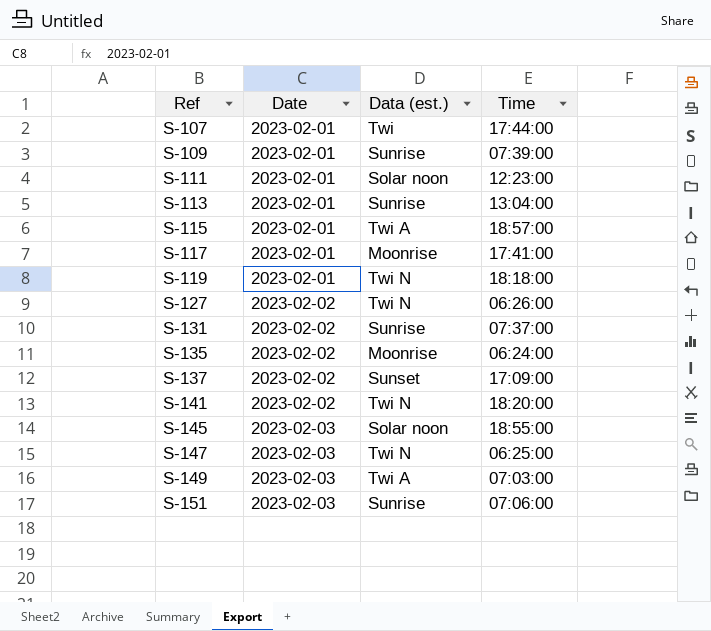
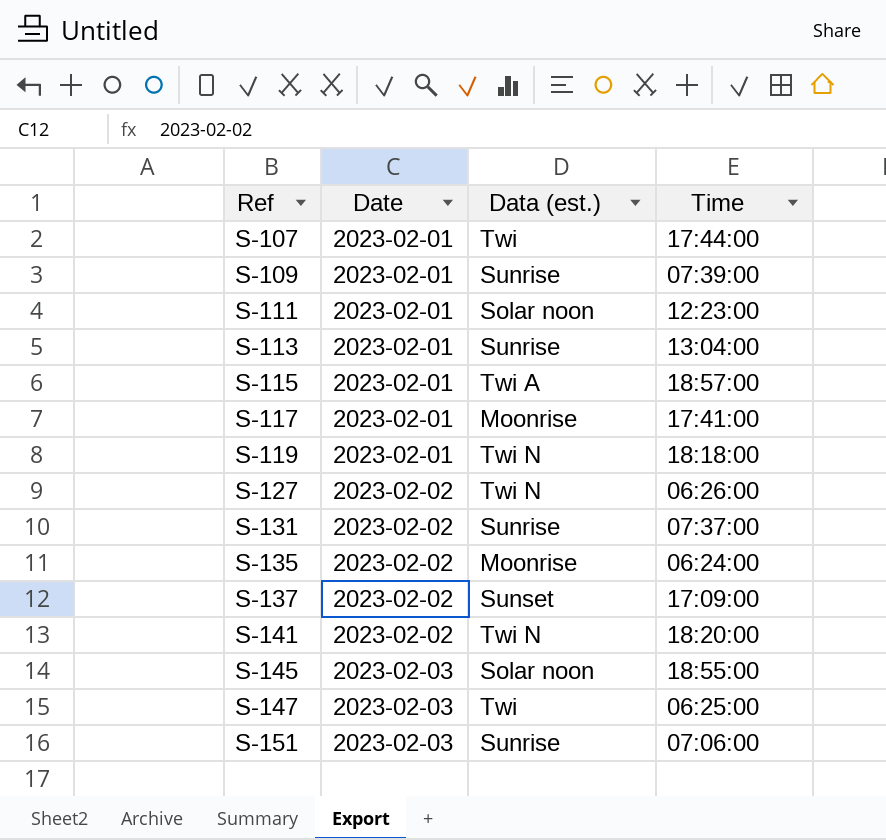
row S-149: 2023-02-03 | Twi A | 07:03:00 -> none
S-147 | Data (est.): Twi N -> Twi

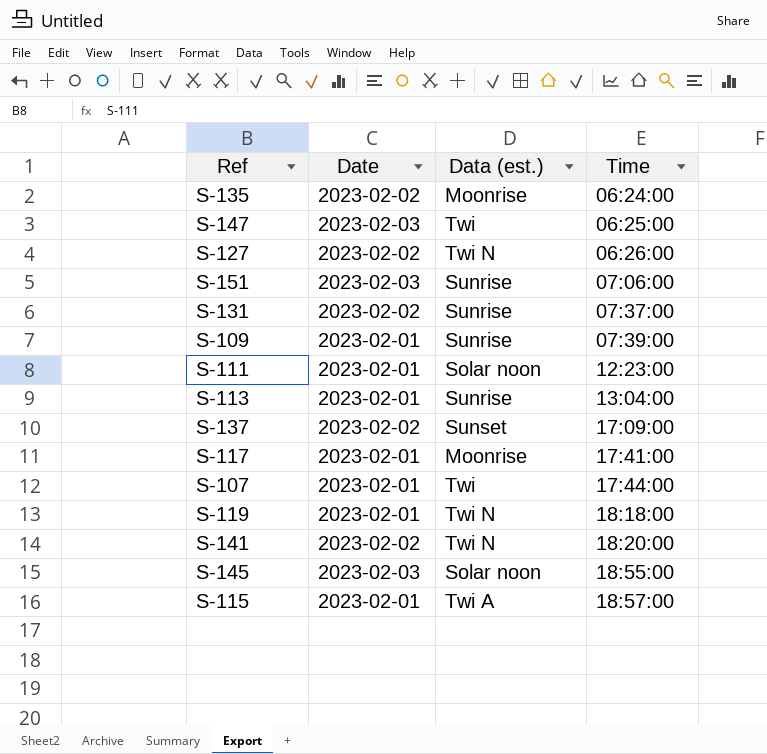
row order: Ref ascending -> Time ascending

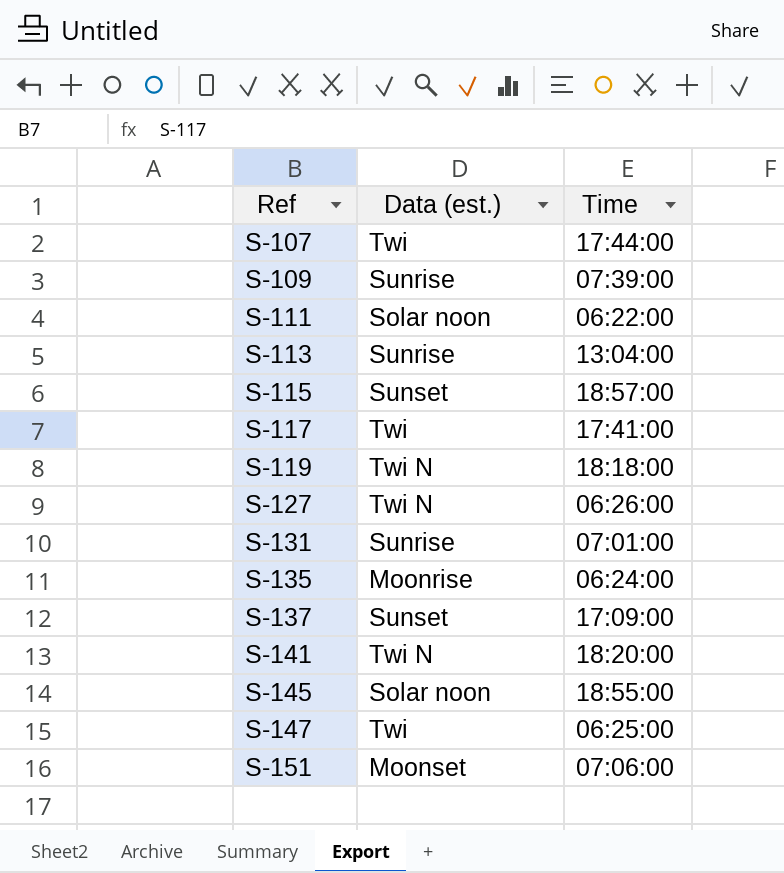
row order: Time ascending -> Ref ascending
column Date | position: 2 -> none
S-111 | Time: 12:23:00 -> 06:22:00
S-115 | Data (est.): Twi A -> Sunset
S-117 | Data (est.): Moonrise -> Twi
S-131 | Time: 07:37:00 -> 07:01:00
S-151 | Data (est.): Sunrise -> Moonset

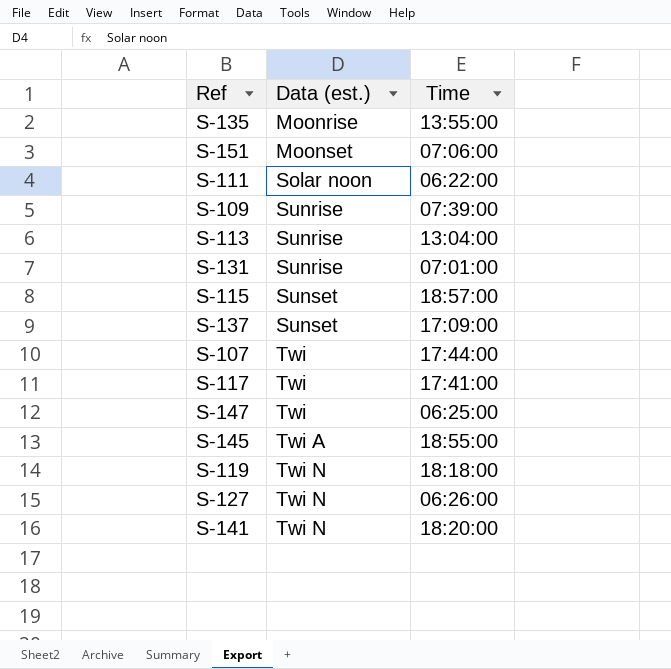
row order: Ref ascending -> Data (est.) ascending
S-135 | Time: 06:24:00 -> 13:55:00
S-145 | Data (est.): Solar noon -> Twi A

